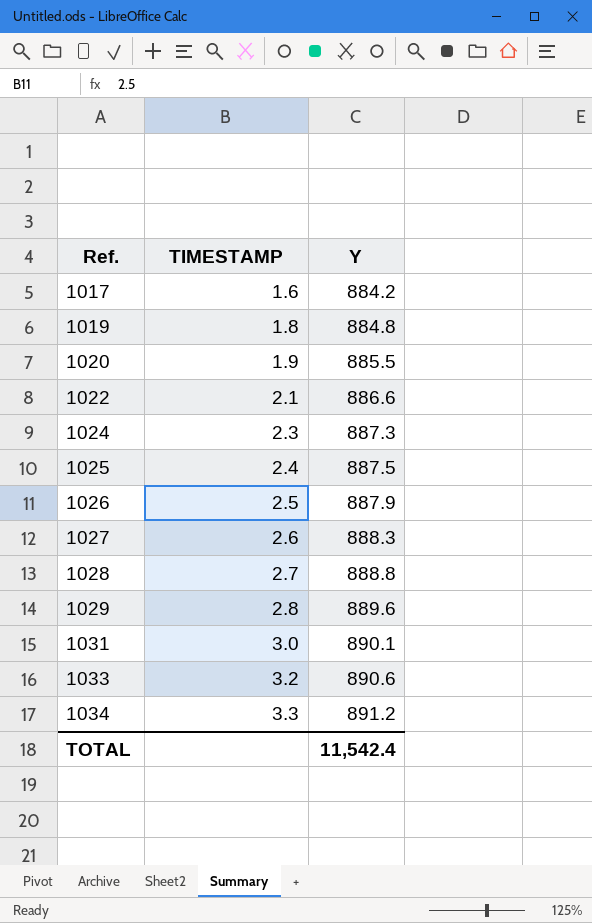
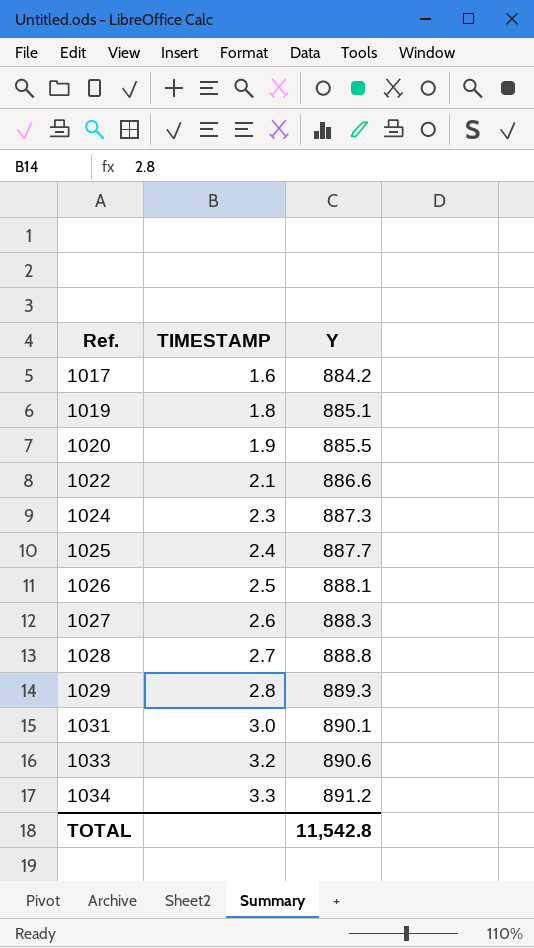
1019 | Y: 884.8 -> 885.1
1025 | Y: 887.5 -> 887.7
1026 | Y: 887.9 -> 888.1
1029 | Y: 889.6 -> 889.3
TOTAL | Y: 11,542.4 -> 11,542.8

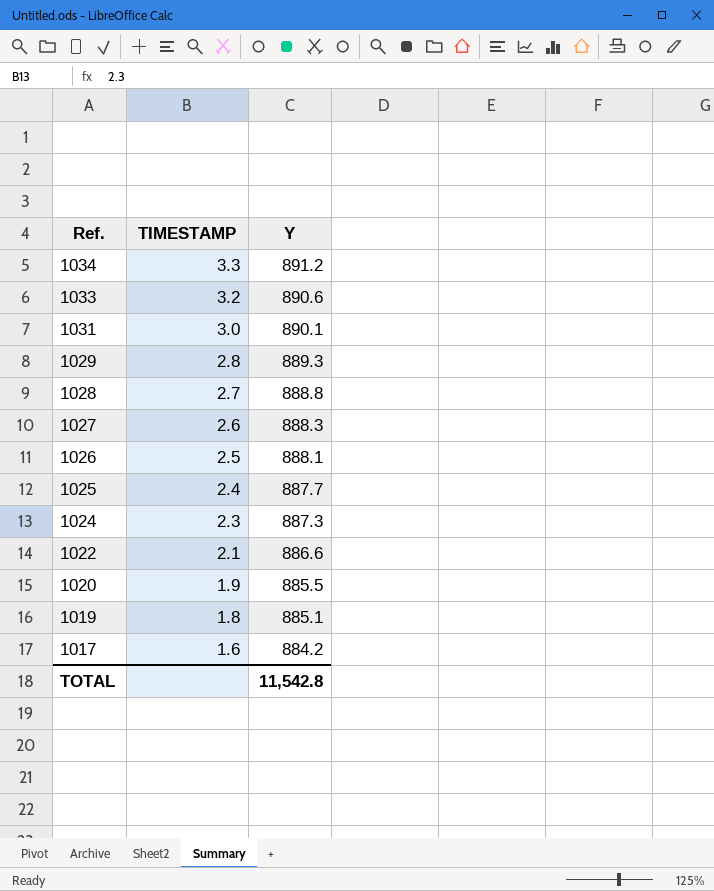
row order: Ref. ascending -> Ref. descending

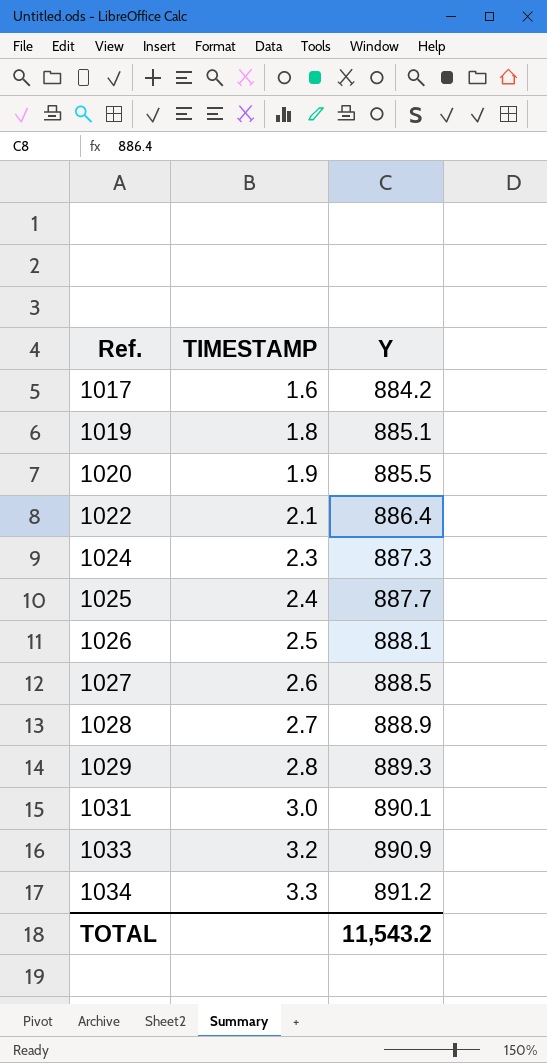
row order: Ref. descending -> Ref. ascending
1022 | Y: 886.6 -> 886.4
1027 | Y: 888.3 -> 888.5
1028 | Y: 888.8 -> 888.9
1033 | Y: 890.6 -> 890.9
TOTAL | Y: 11,542.8 -> 11,543.2

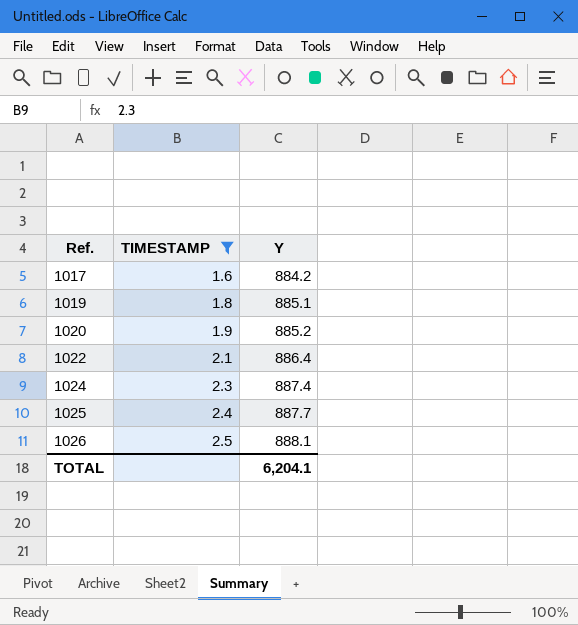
filter: none -> TIMESTAMP <= 2.5
1020 | Y: 885.5 -> 885.2
1024 | Y: 887.3 -> 887.4
TOTAL | Y: 11,543.2 -> 6,204.1

